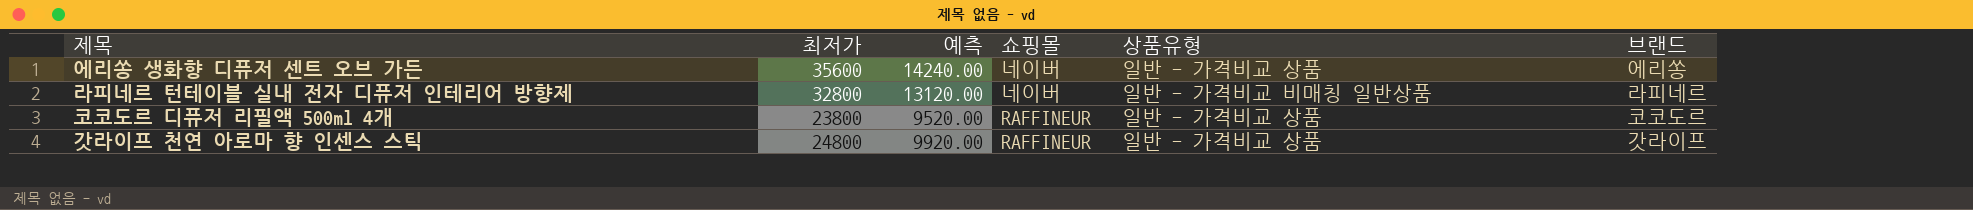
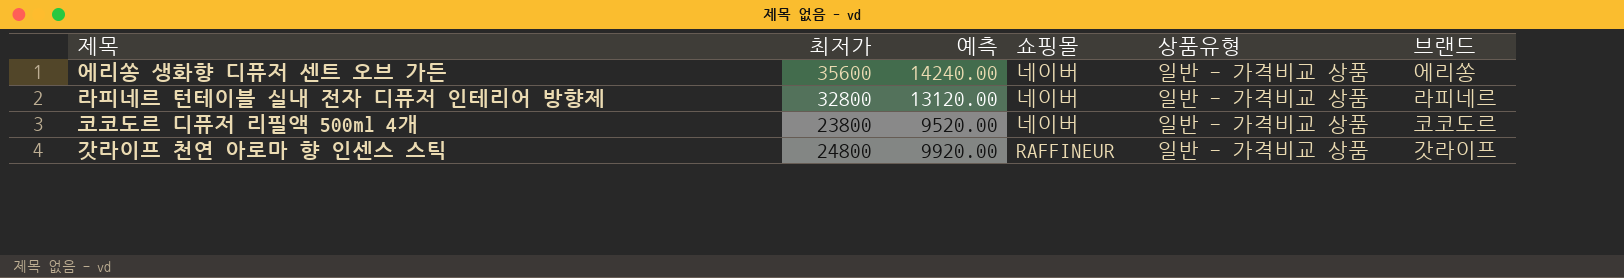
라피네르 턴테이블 실내 전자 디퓨저 인테리어 방향제 | 상품유형: 일반 - 가격비교 비매칭 일반상품 -> 일반 - 가격비교 상품
코코도르 디퓨저 리필액 500ml 4개 | 쇼핑몰: RAFFINEUR -> 네이버

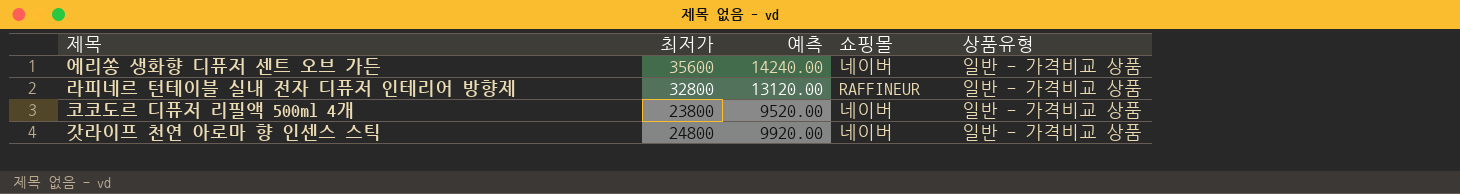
column 브랜드 | position: 6 -> none
라피네르 턴테이블 실내 전자 디퓨저 인테리어 방향제 | 쇼핑몰: 네이버 -> RAFFINEUR
갓라이프 천연 아로마 향 인센스 스틱 | 쇼핑몰: RAFFINEUR -> 네이버

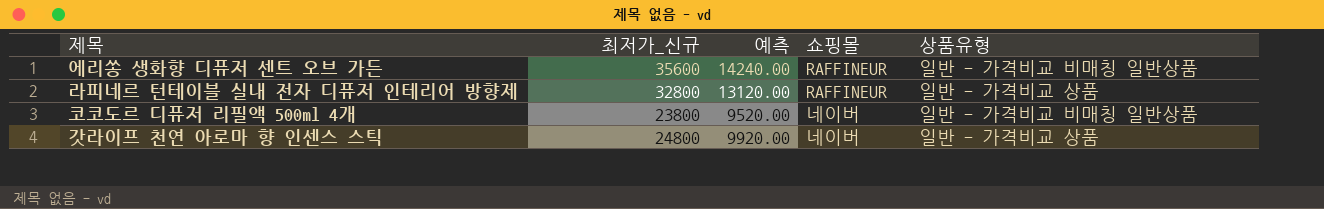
column name: 최저가 -> 최저가_신규
에리쏭 생화향 디퓨저 센트 오브 가든 | 쇼핑몰: 네이버 -> RAFFINEUR
에리쏭 생화향 디퓨저 센트 오브 가든 | 상품유형: 일반 - 가격비교 상품 -> 일반 - 가격비교 비매칭 일반상품
코코도르 디퓨저 리필액 500ml 4개 | 상품유형: 일반 - 가격비교 상품 -> 일반 - 가격비교 비매칭 일반상품

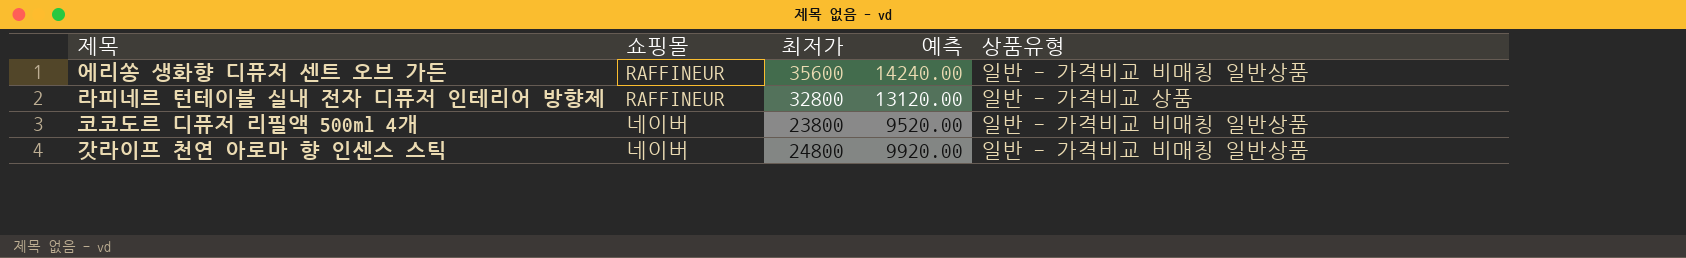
column 쇼핑몰 | position: 4 -> 2
column name: 최저가_신규 -> 최저가
갓라이프 천연 아로마 향 인센스 스틱 | 상품유형: 일반 - 가격비교 상품 -> 일반 - 가격비교 비매칭 일반상품

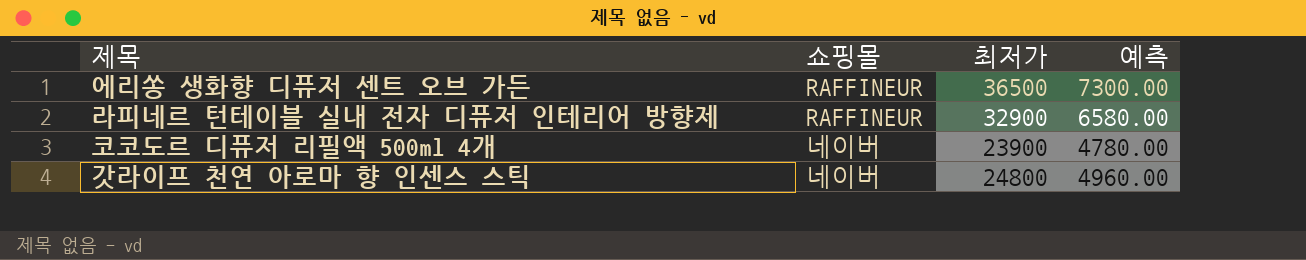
column 상품유형 | position: 5 -> none
column 예측 | formula: [최저가] * 0.4 -> [최저가] * 0.2
에리쏭 생화향 디퓨저 센트 오브 가든 | 최저가: 35600 -> 36500
라피네르 턴테이블 실내 전자 디퓨저 인테리어 방향제 | 최저가: 32800 -> 32900
코코도르 디퓨저 리필액 500ml 4개 | 최저가: 23800 -> 23900

